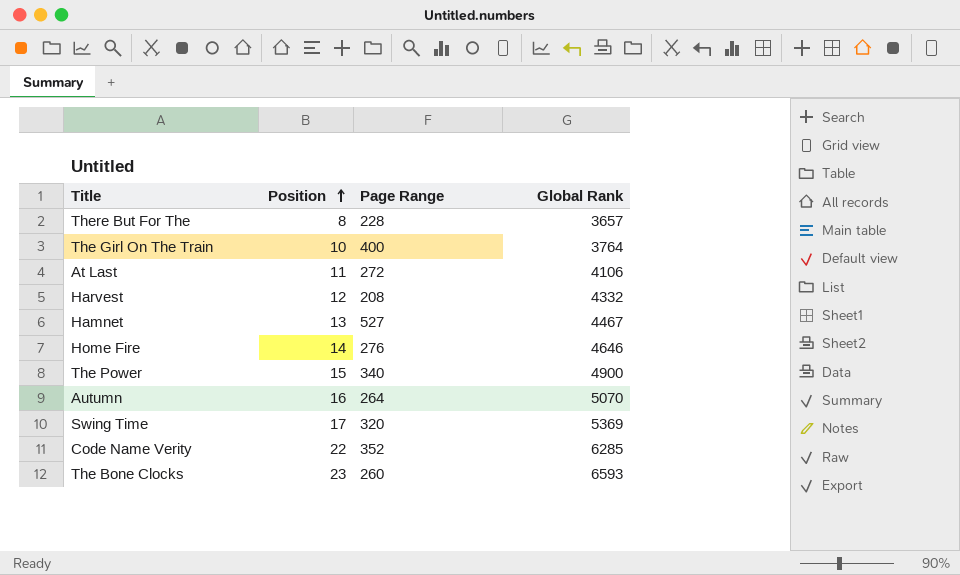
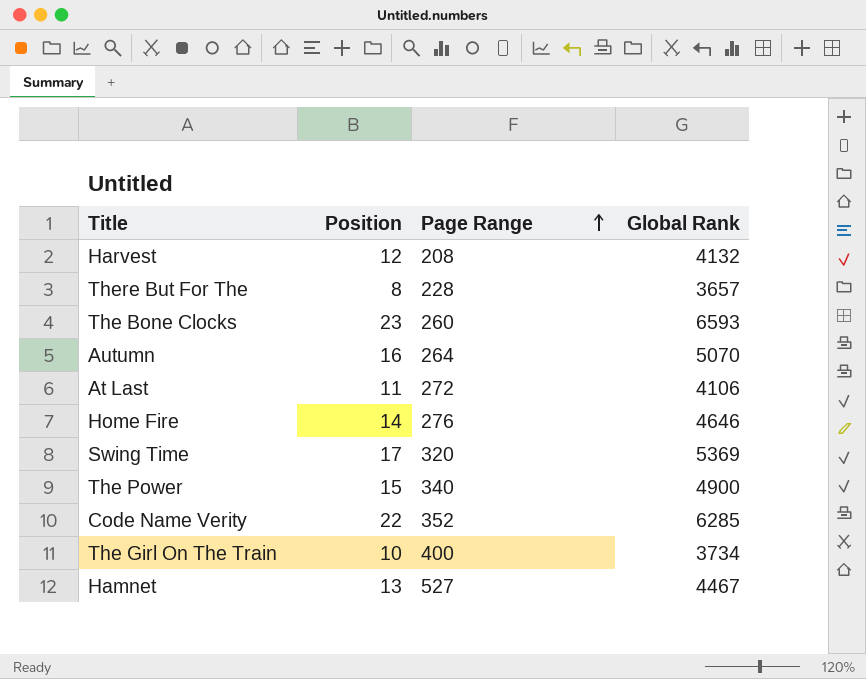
row order: Position ascending -> Page Range ascending
Harvest | Global Rank: 4332 -> 4132
The Girl On The Train | Global Rank: 3764 -> 3734

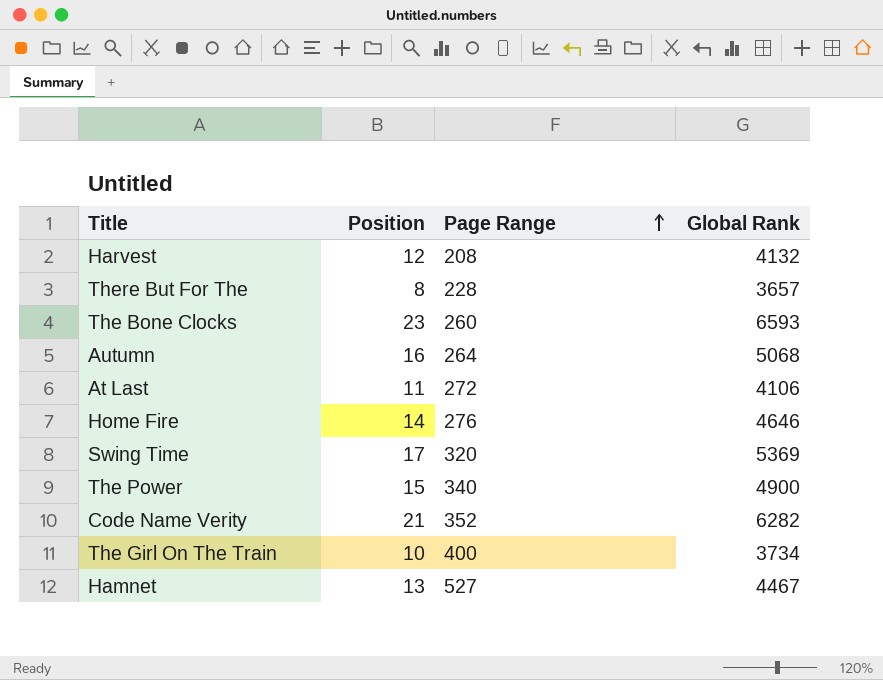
Autumn | Global Rank: 5070 -> 5068
Code Name Verity | Position: 22 -> 21
Code Name Verity | Global Rank: 6285 -> 6282

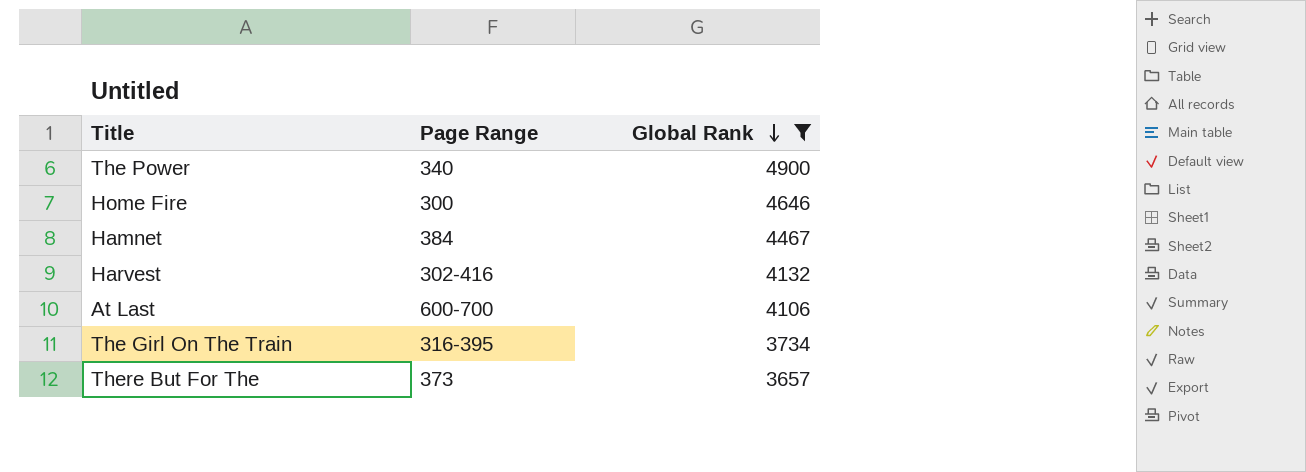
filter: none -> Global Rank <= 4900
row order: Page Range ascending -> Global Rank descending
column Position | position: 2 -> none
Home Fire | Page Range: 276 -> 300
Hamnet | Page Range: 527 -> 384
Harvest | Page Range: 208 -> 302-416
At Last | Page Range: 272 -> 600-700
The Girl On The Train | Page Range: 400 -> 316-395
There But For The | Page Range: 228 -> 373

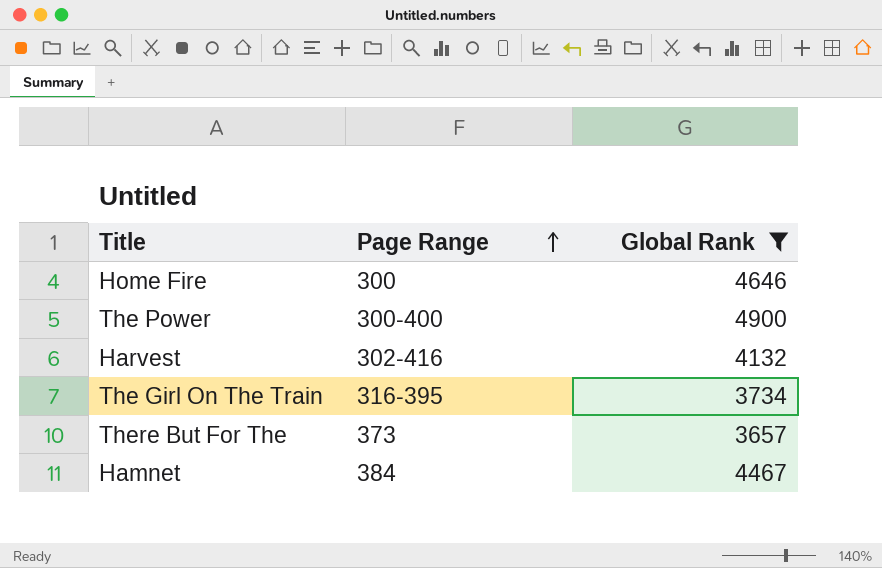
row order: Global Rank descending -> Page Range ascending
row At Last: 600-700 | 4106 -> none
The Power | Page Range: 340 -> 300-400

